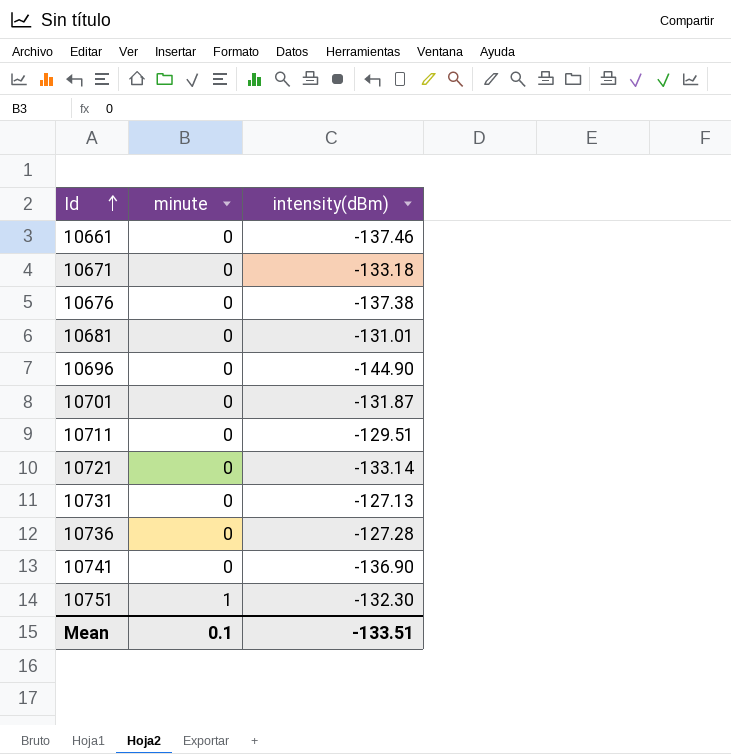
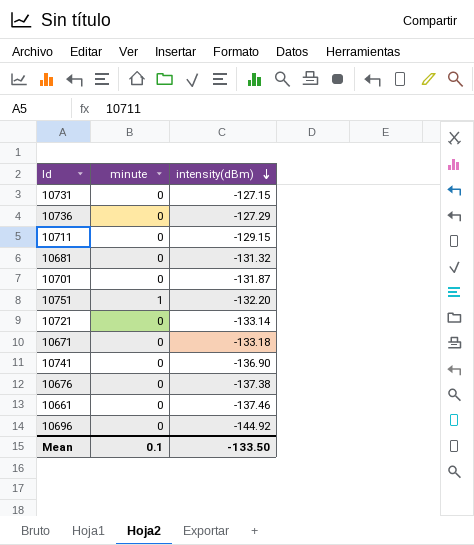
row order: Id ascending -> intensity(dBm) descending
10731 | intensity(dBm): -127.13 -> -127.15
10736 | intensity(dBm): -127.28 -> -127.29
10711 | intensity(dBm): -129.51 -> -129.15
10681 | intensity(dBm): -131.01 -> -131.32
10751 | intensity(dBm): -132.30 -> -132.20
10696 | intensity(dBm): -144.90 -> -144.92
Mean | intensity(dBm): -133.51 -> -133.50

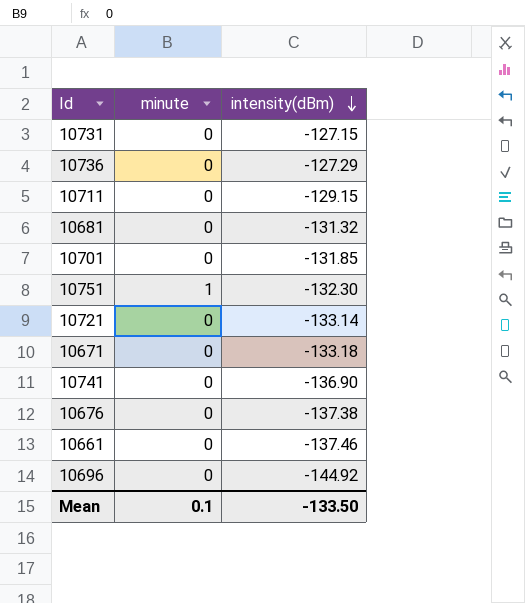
10701 | intensity(dBm): -131.87 -> -131.85
10751 | intensity(dBm): -132.20 -> -132.30

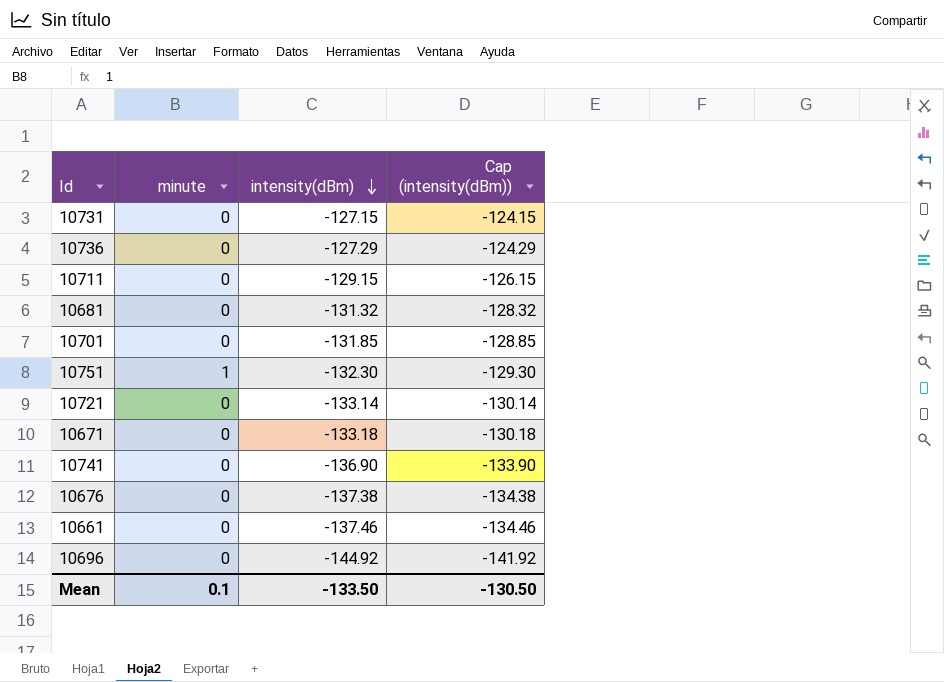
column Cap (intensity(dBm)) | formula: none -> [intensity(dBm)] + 3

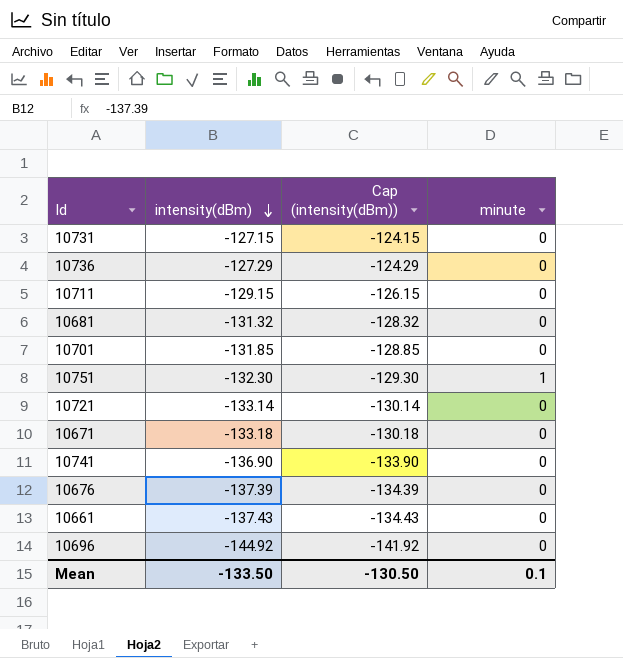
column minute | position: 2 -> 4
10676 | intensity(dBm): -137.38 -> -137.39
10676 | Cap (intensity(dBm)): -134.38 -> -134.39
10661 | intensity(dBm): -137.46 -> -137.43
10661 | Cap (intensity(dBm)): -134.46 -> -134.43

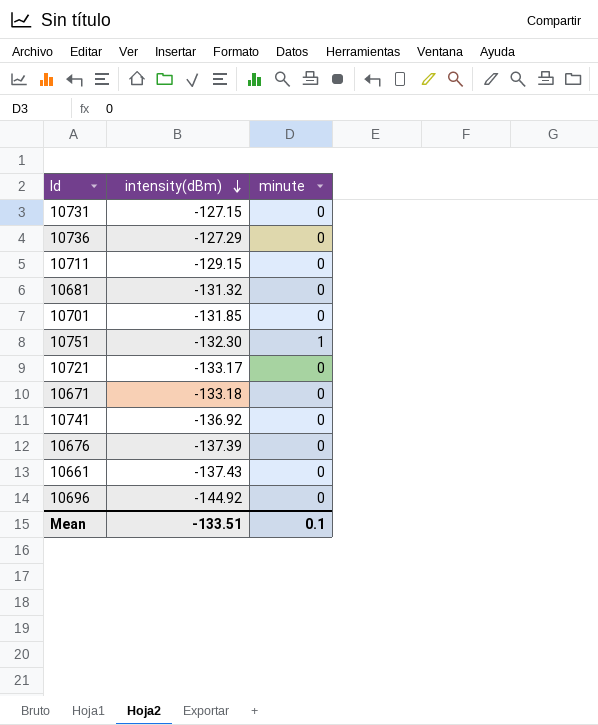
column Cap (intensity(dBm)) | formula: [intensity(dBm)] + 3 -> none
10721 | intensity(dBm): -133.14 -> -133.17
10741 | intensity(dBm): -136.90 -> -136.92
Mean | intensity(dBm): -133.50 -> -133.51

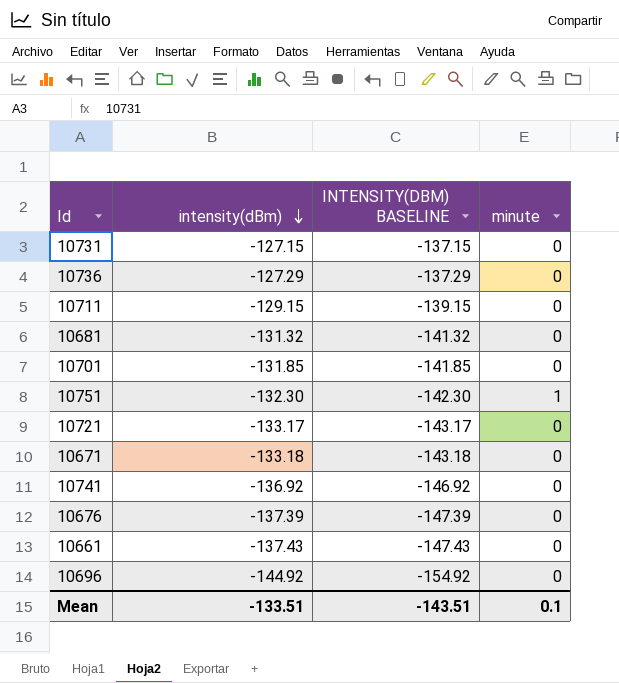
column INTENSITY(DBM) BASELINE | formula: none -> [intensity(dBm)] - 10

